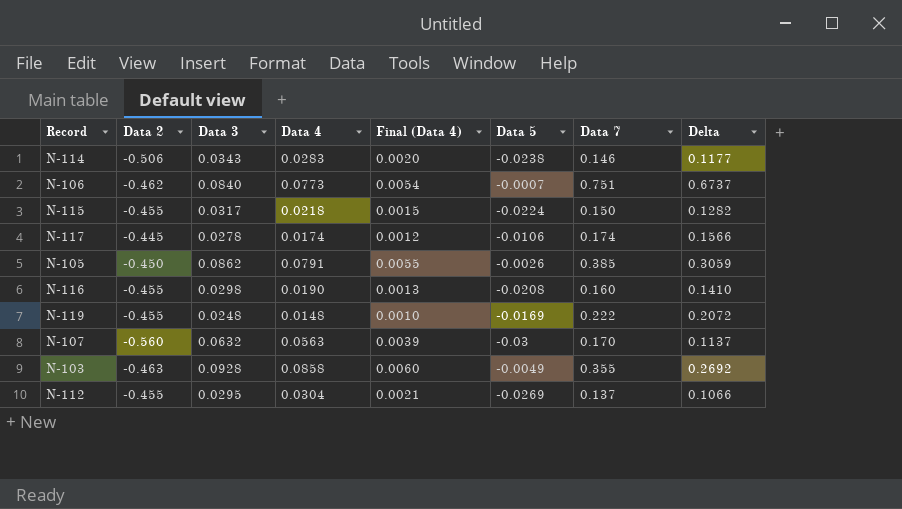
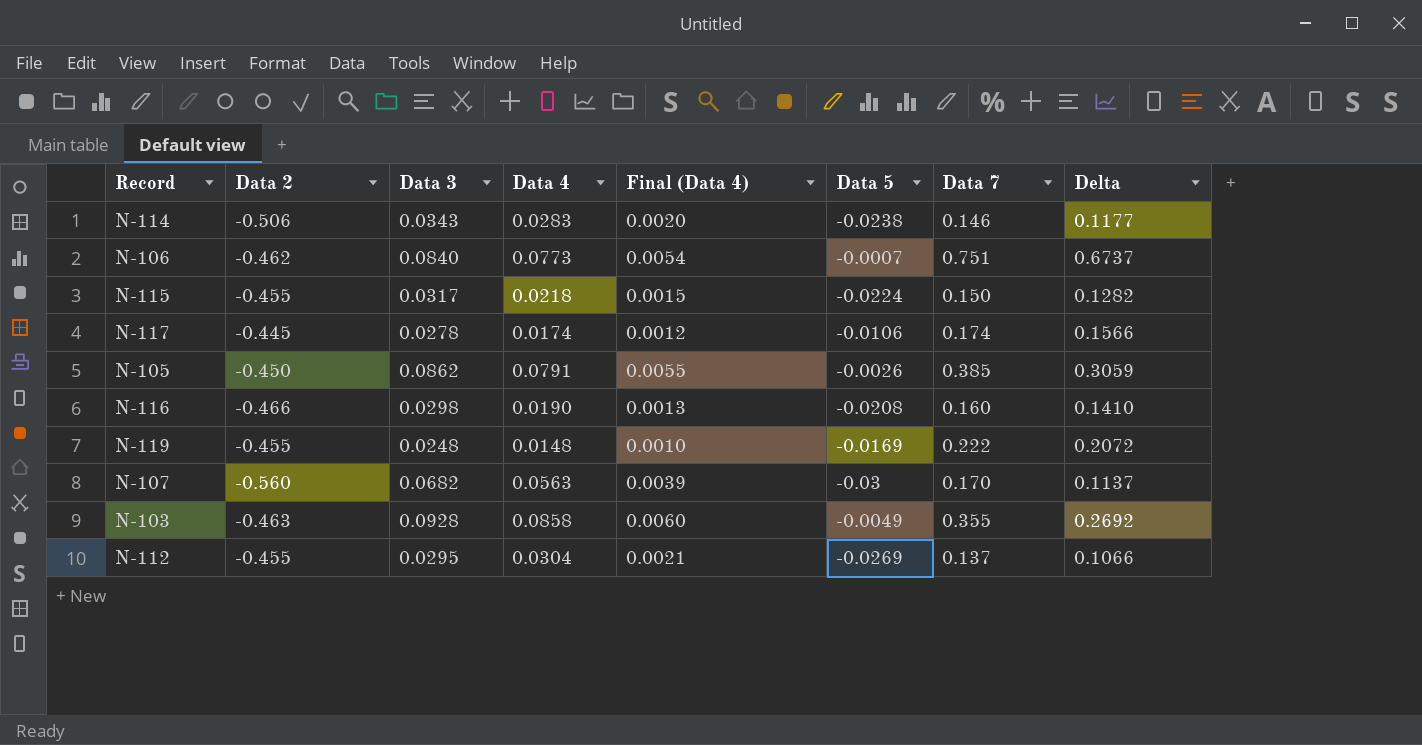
N-116 | Data 2: -0.455 -> -0.466
N-107 | Data 3: 0.0632 -> 0.0682

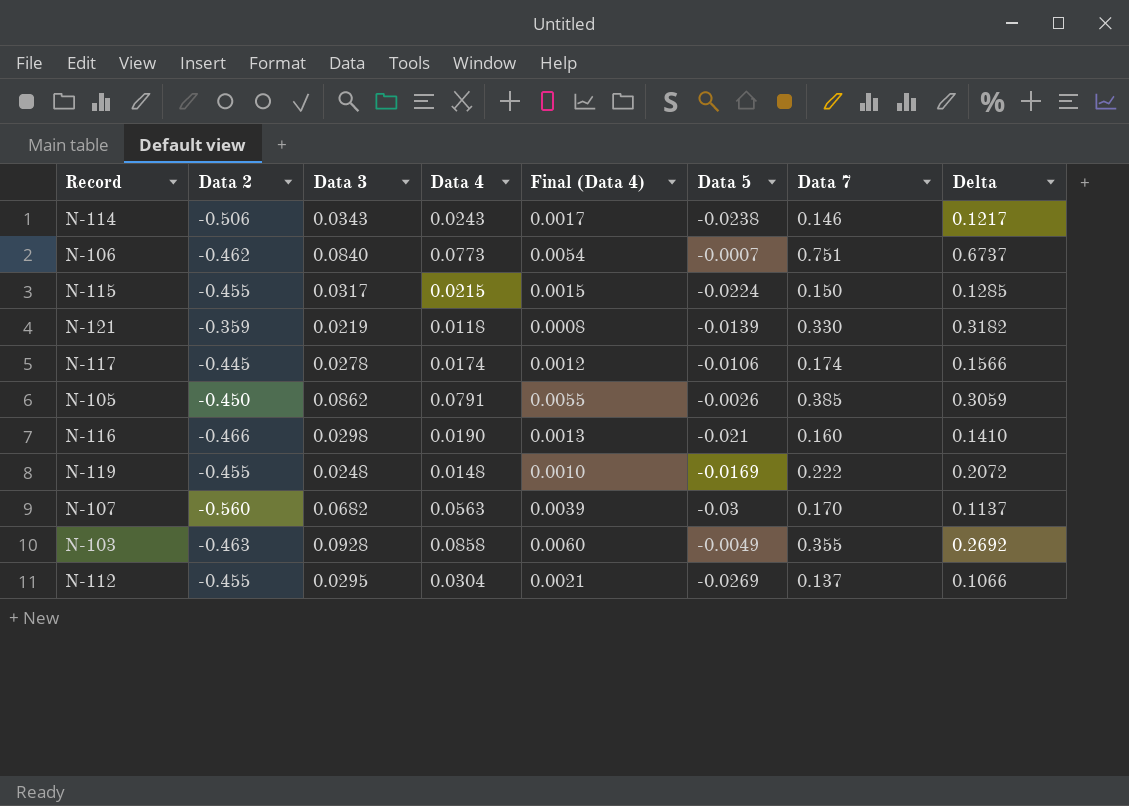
N-114 | Data 4: 0.0283 -> 0.0243
N-114 | Final (Data 4): 0.0020 -> 0.0017
N-114 | Delta: 0.1177 -> 0.1217
N-115 | Data 4: 0.0218 -> 0.0215
N-115 | Delta: 0.1282 -> 0.1285
row N-121: none -> -0.359 | 0.0219 | 0.0118 | 0.0008 | -0.0139 | 0.330 | 0.3182
N-116 | Data 5: -0.0208 -> -0.021

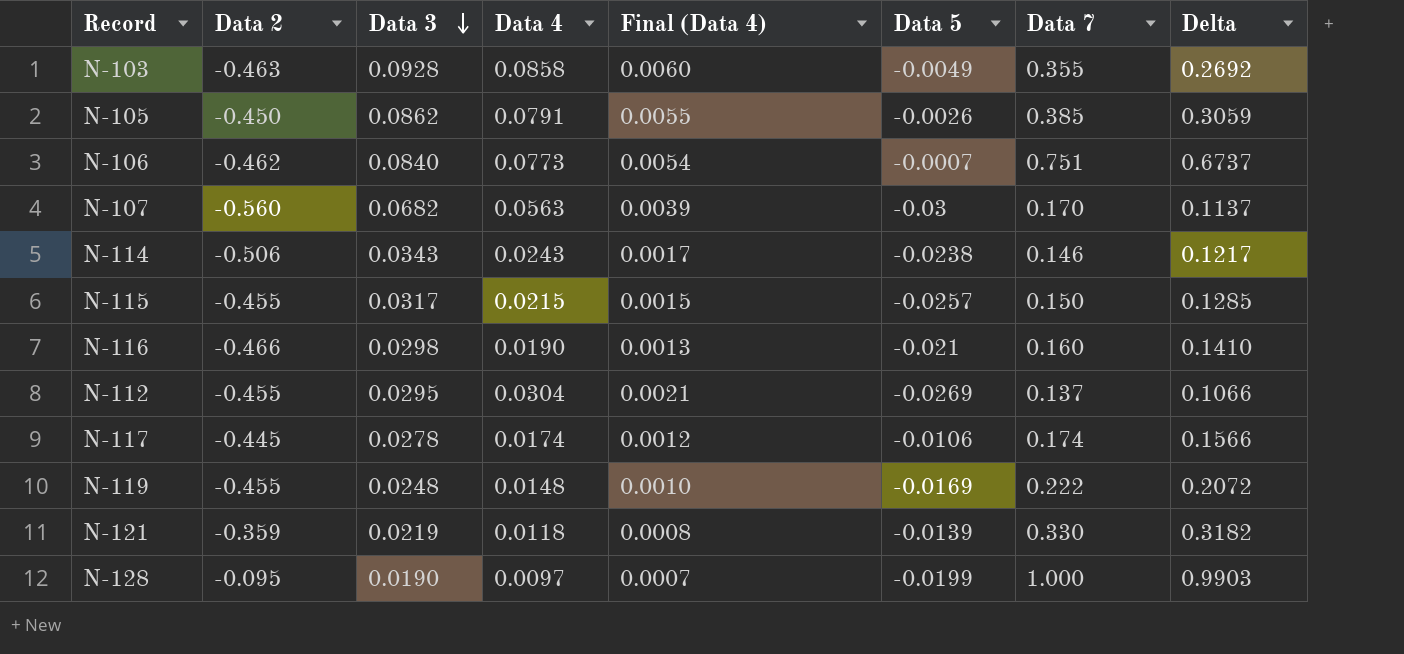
row order: none -> Data 3 descending
N-115 | Data 5: -0.0224 -> -0.0257
row N-128: none -> -0.095 | 0.0190 | 0.0097 | 0.0007 | -0.0199 | 1.000 | 0.9903

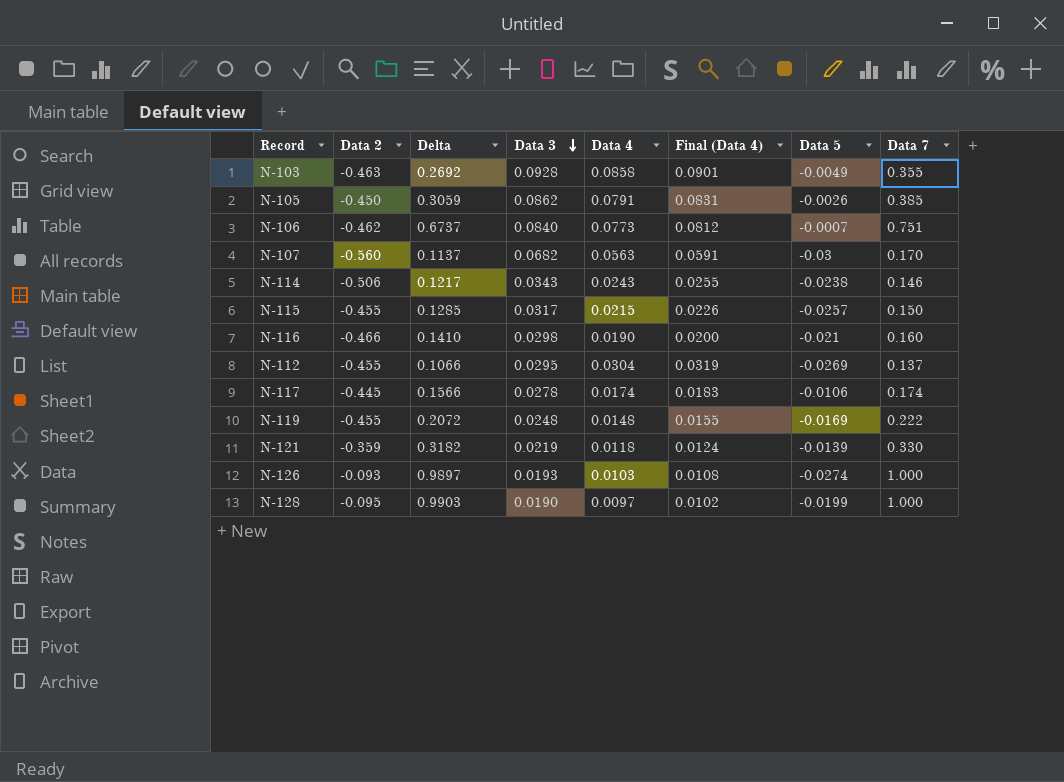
column Delta | position: 8 -> 3
column Final (Data 4) | formula: [Data 4] * 0.07 -> [Data 4] * 1.05
row N-126: none -> -0.093 | 0.9897 | 0.0193 | 0.0103 | 0.0108 | -0.0274 | 1.000

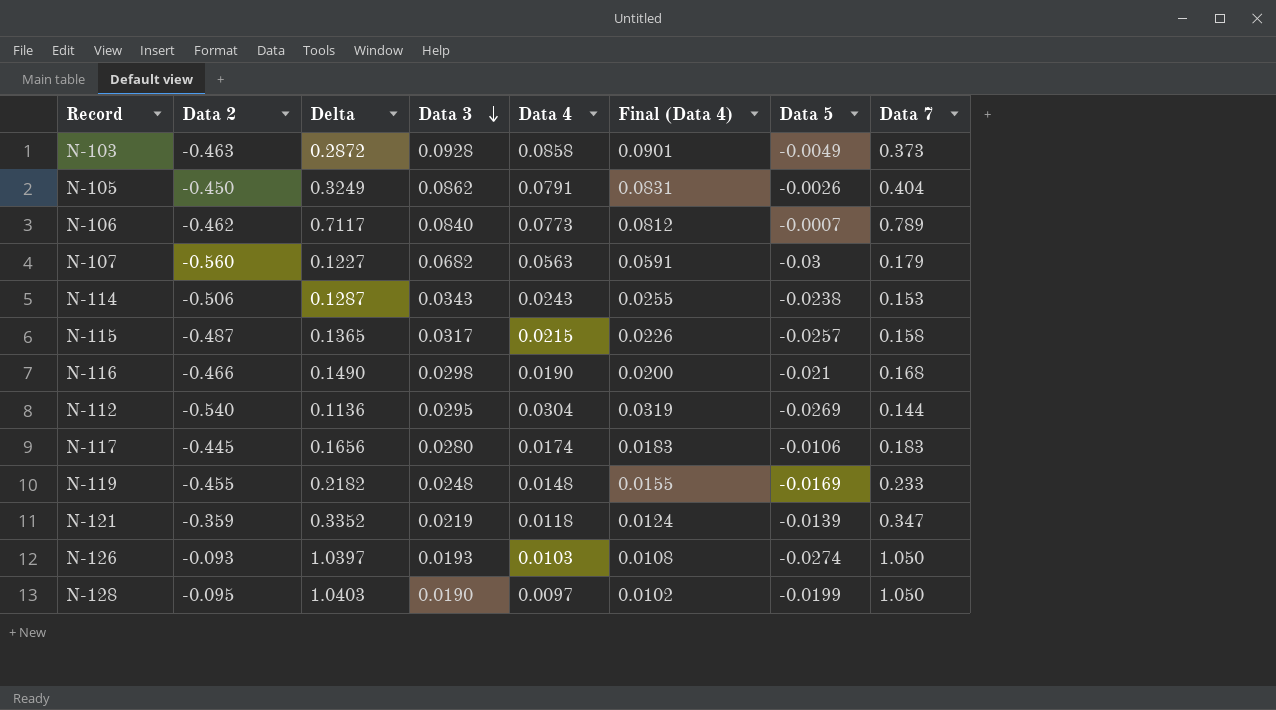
N-103 | Delta: 0.2692 -> 0.2872
N-103 | Data 7: 0.355 -> 0.373
N-105 | Delta: 0.3059 -> 0.3249
N-105 | Data 7: 0.385 -> 0.404
N-106 | Delta: 0.6737 -> 0.7117
N-106 | Data 7: 0.751 -> 0.789
N-107 | Delta: 0.1137 -> 0.1227
N-107 | Data 7: 0.170 -> 0.179
N-114 | Delta: 0.1217 -> 0.1287
N-114 | Data 7: 0.146 -> 0.153
N-115 | Data 2: -0.455 -> -0.487
N-115 | Delta: 0.1285 -> 0.1365
N-115 | Data 7: 0.150 -> 0.158
N-116 | Delta: 0.1410 -> 0.1490
N-116 | Data 7: 0.160 -> 0.168
N-112 | Data 2: -0.455 -> -0.540
N-112 | Delta: 0.1066 -> 0.1136
N-112 | Data 7: 0.137 -> 0.144
N-117 | Delta: 0.1566 -> 0.1656
N-117 | Data 3: 0.0278 -> 0.0280
N-117 | Data 7: 0.174 -> 0.183
N-119 | Delta: 0.2072 -> 0.2182
N-119 | Data 7: 0.222 -> 0.233
N-121 | Delta: 0.3182 -> 0.3352
N-121 | Data 7: 0.330 -> 0.347
N-126 | Delta: 0.9897 -> 1.0397
N-126 | Data 7: 1.000 -> 1.050
N-128 | Delta: 0.9903 -> 1.0403
N-128 | Data 7: 1.000 -> 1.050

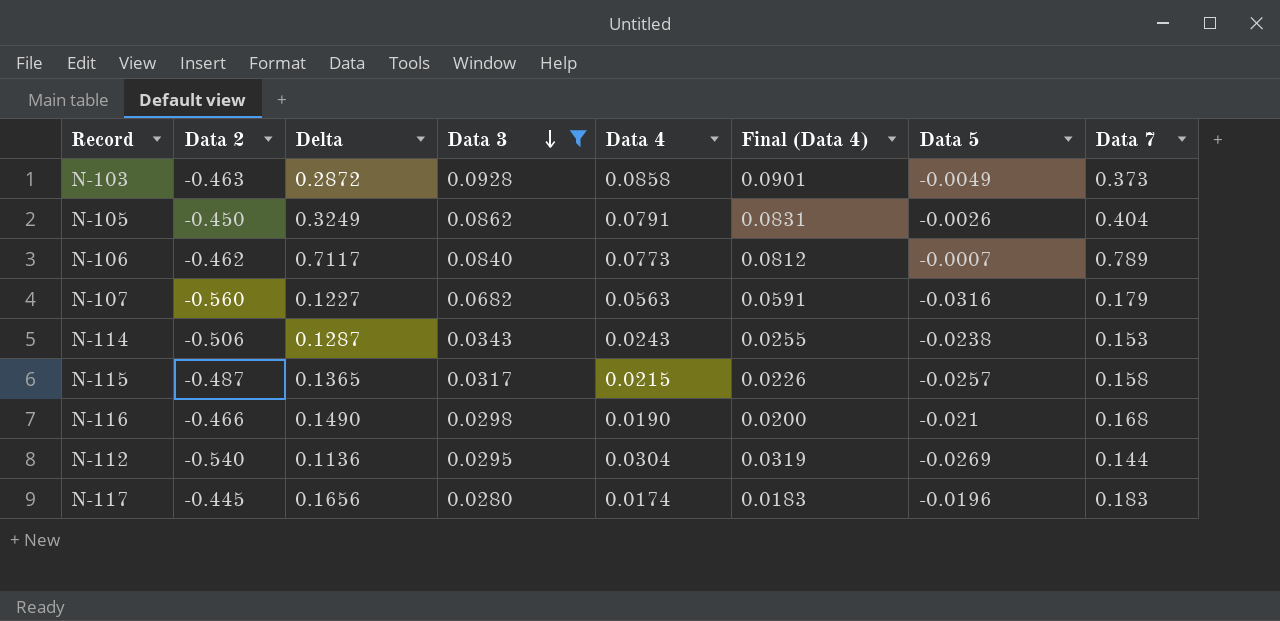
filter: none -> Data 3 >= 0.0280
N-107 | Data 5: -0.03 -> -0.0316
N-117 | Data 5: -0.0106 -> -0.0196

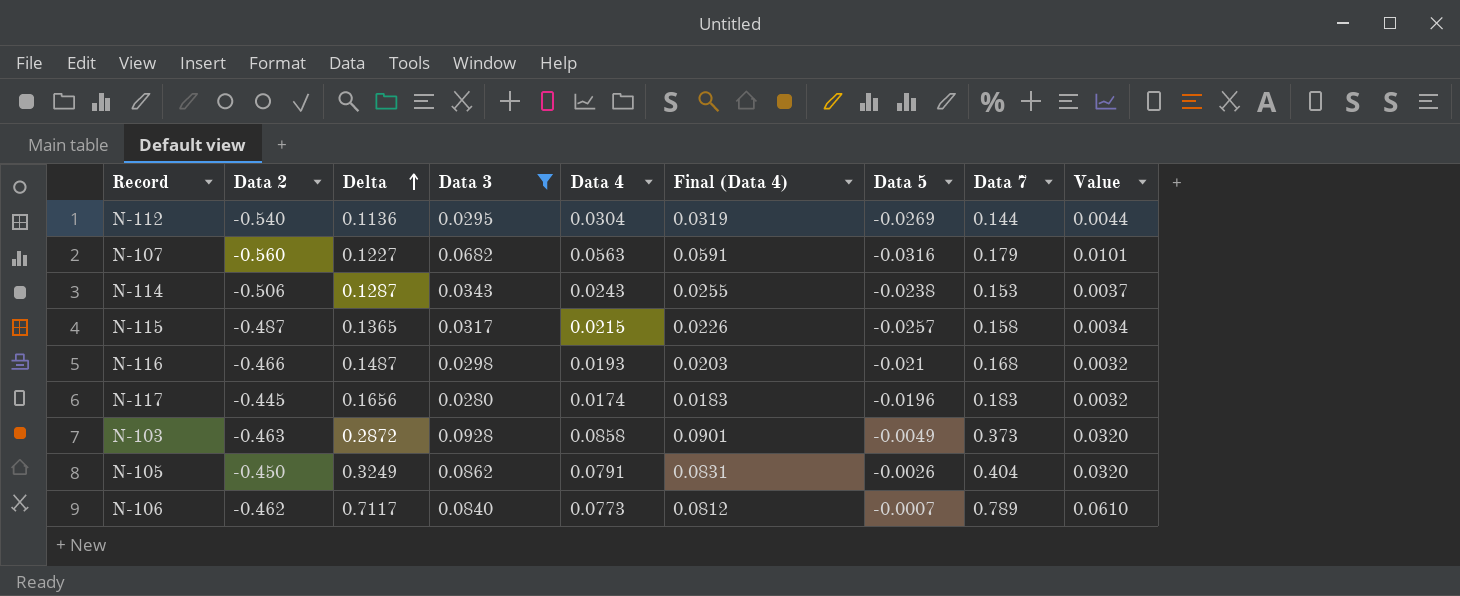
row order: Data 3 descending -> Delta ascending
column Value | formula: none -> [Data 4] * [Data 7]
N-116 | Delta: 0.1490 -> 0.1487
N-116 | Data 4: 0.0190 -> 0.0193
N-116 | Final (Data 4): 0.0200 -> 0.0203

